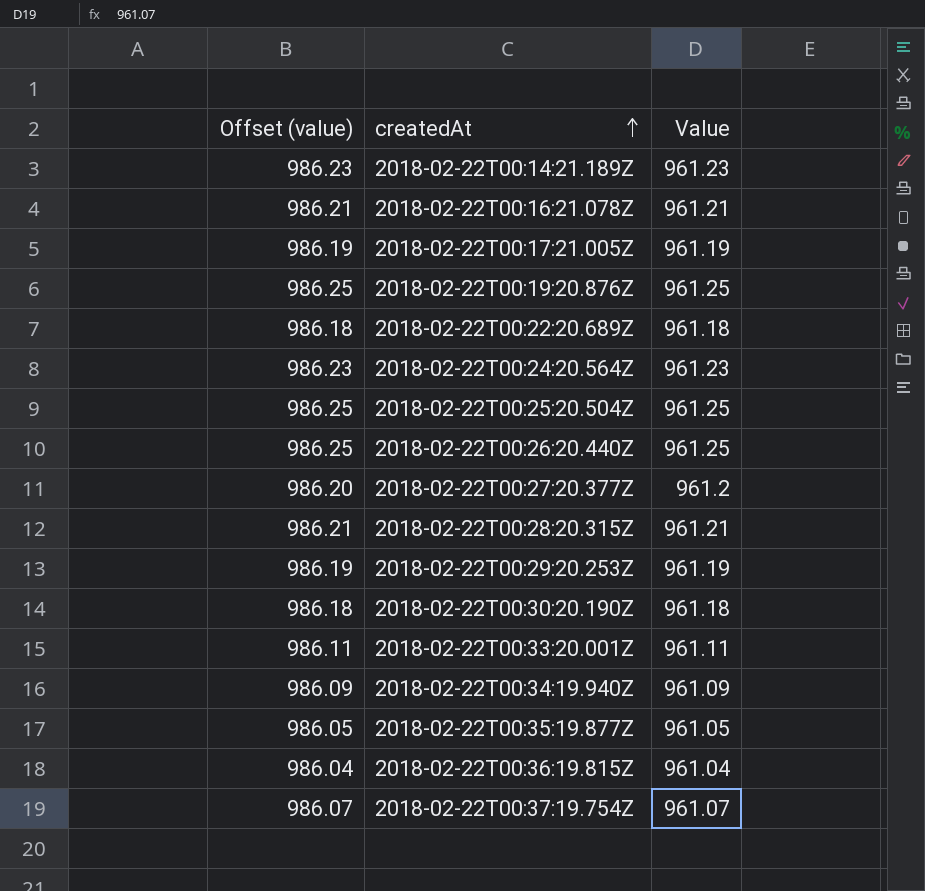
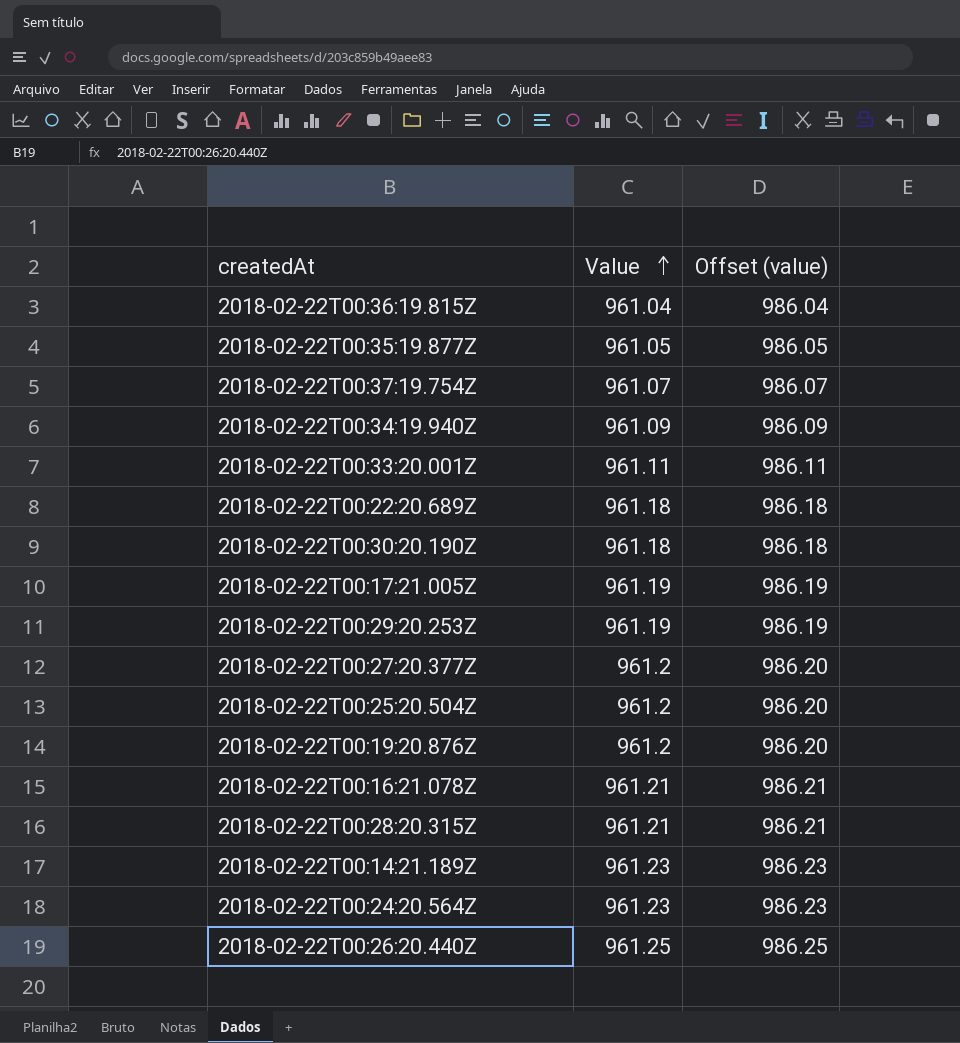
row order: createdAt ascending -> Value ascending
column Offset (value) | position: 1 -> 3
2018-02-22T00:25:20.504Z | Value: 961.25 -> 961.2
2018-02-22T00:25:20.504Z | Offset (value): 986.25 -> 986.20
2018-02-22T00:19:20.876Z | Value: 961.25 -> 961.2
2018-02-22T00:19:20.876Z | Offset (value): 986.25 -> 986.20

